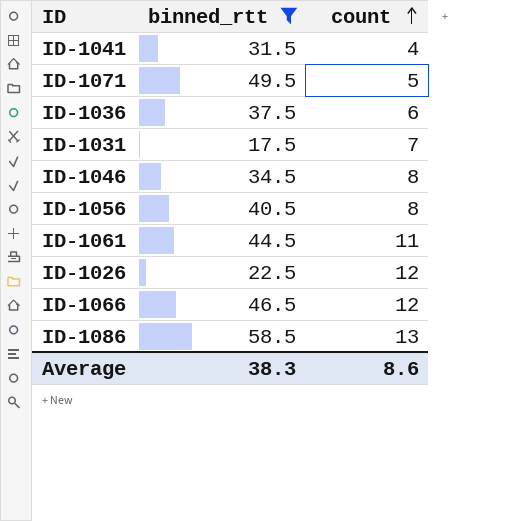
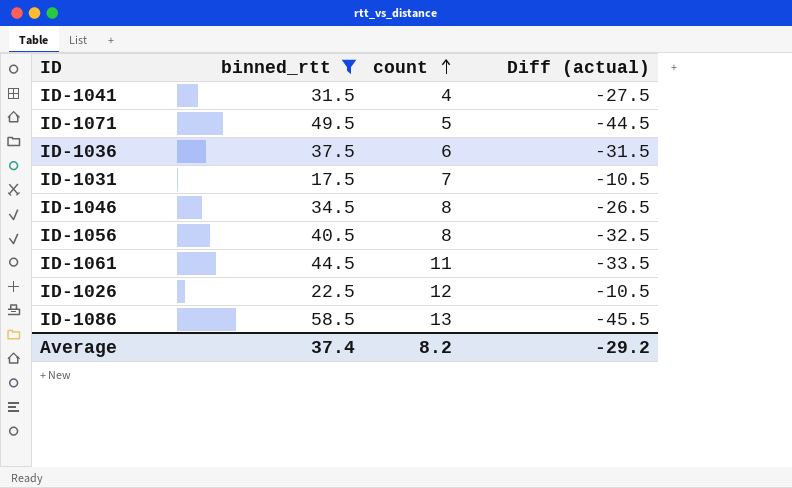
column Diff (actual) | formula: none -> [count] - [binned_rtt]
row ID-1066: 46.5 | 12 -> none
Average | binned_rtt: 38.3 -> 37.4
Average | count: 8.6 -> 8.2

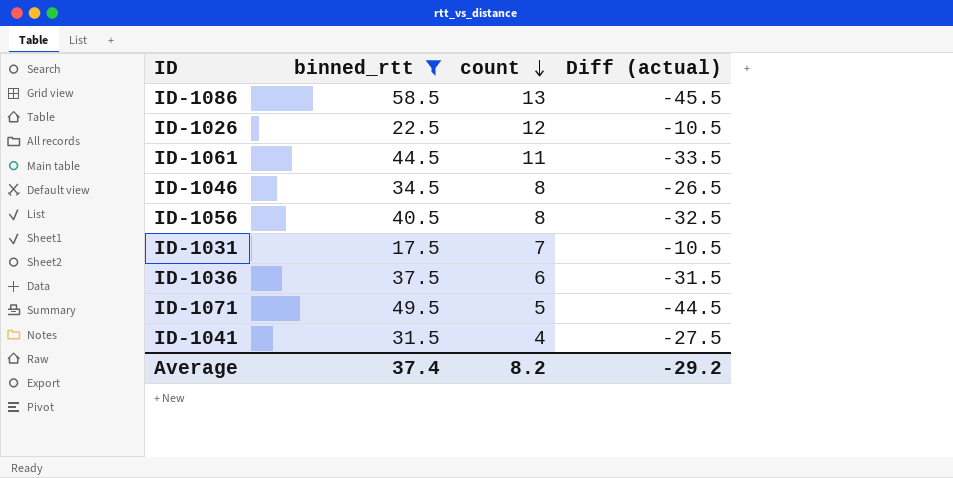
row order: count ascending -> count descending

